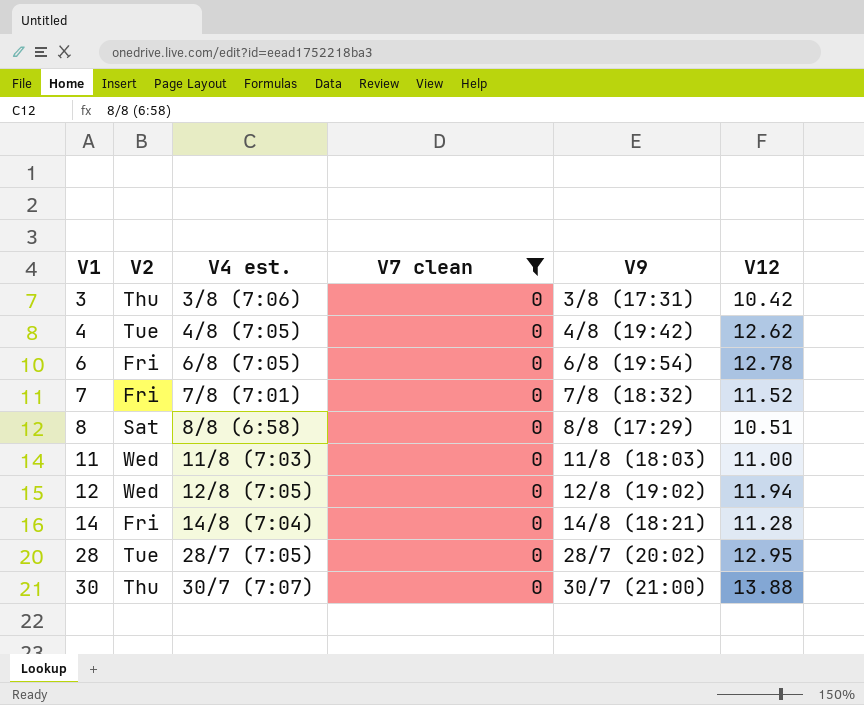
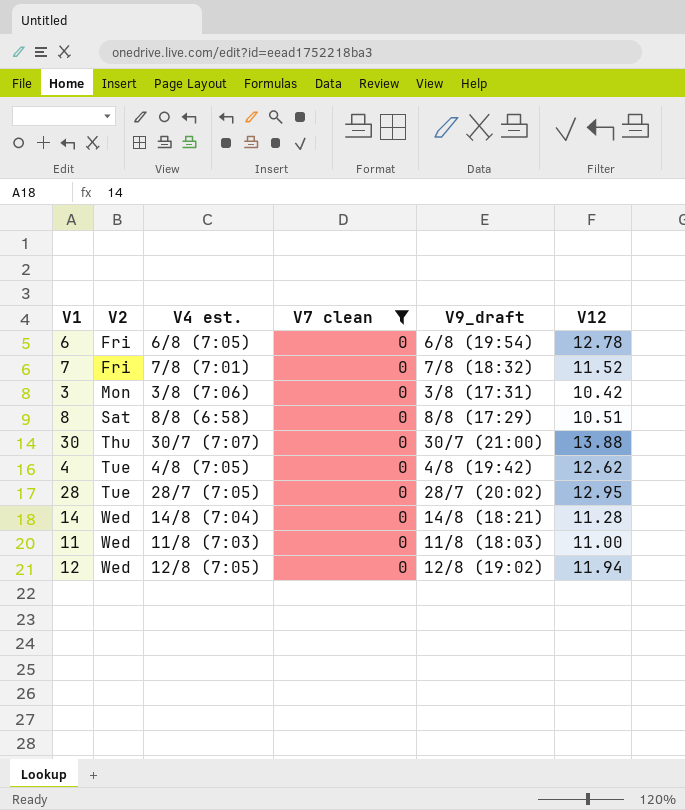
row order: V1 ascending -> V2 ascending
column name: V9 -> V9_draft
3 | V2: Thu -> Mon
14 | V2: Fri -> Wed

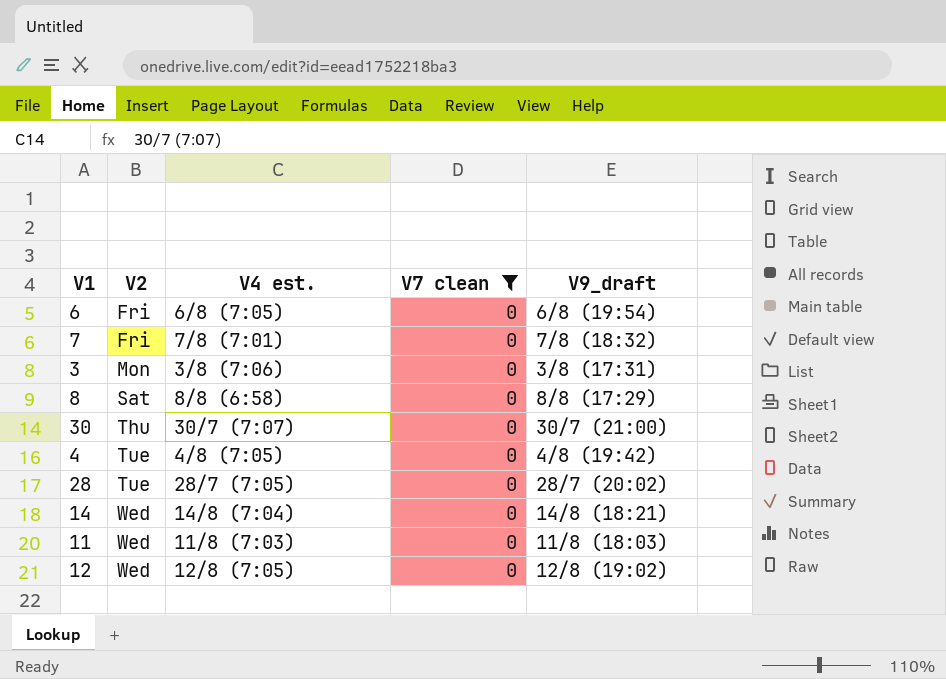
column V12 | position: 6 -> none

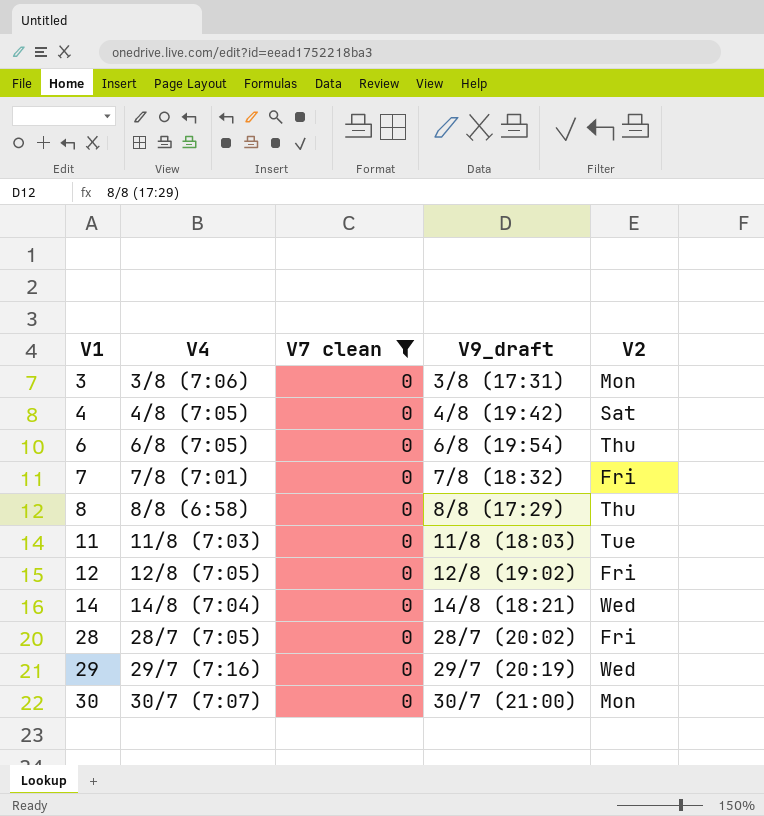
row order: V2 ascending -> V1 ascending
column name: V4 est. -> V4
column V2 | position: 2 -> 5
4 | V2: Tue -> Sat
6 | V2: Fri -> Thu
8 | V2: Sat -> Thu
11 | V2: Wed -> Tue
12 | V2: Wed -> Fri
28 | V2: Tue -> Fri
row 29: none -> 29/7 (7:16) | 0 | 29/7 (20:19) | Wed
30 | V2: Thu -> Mon

